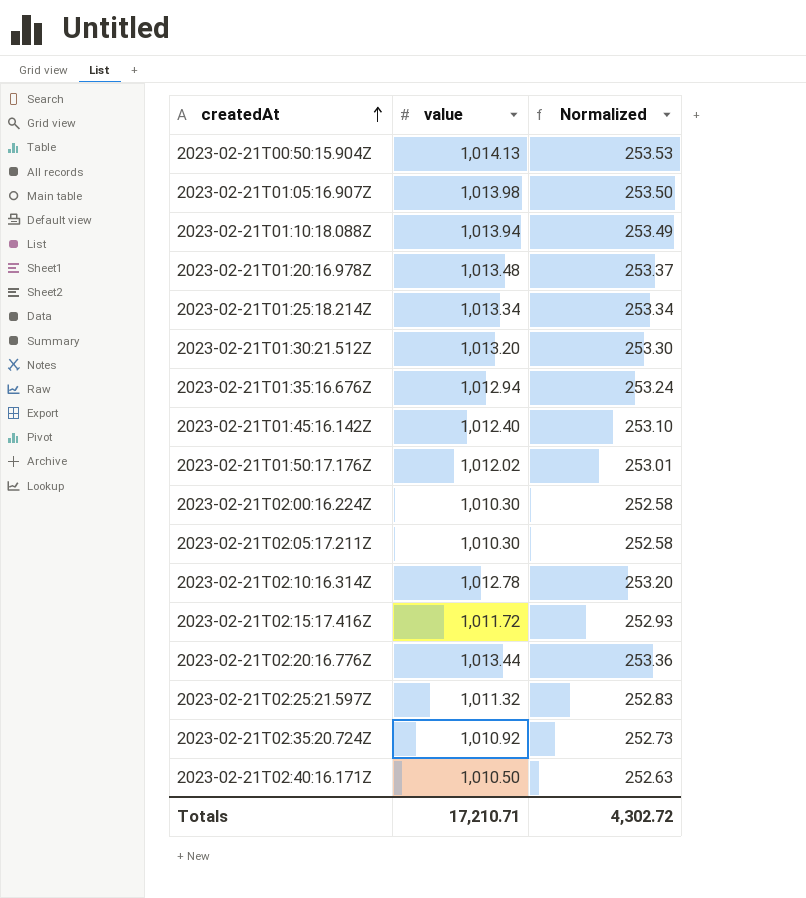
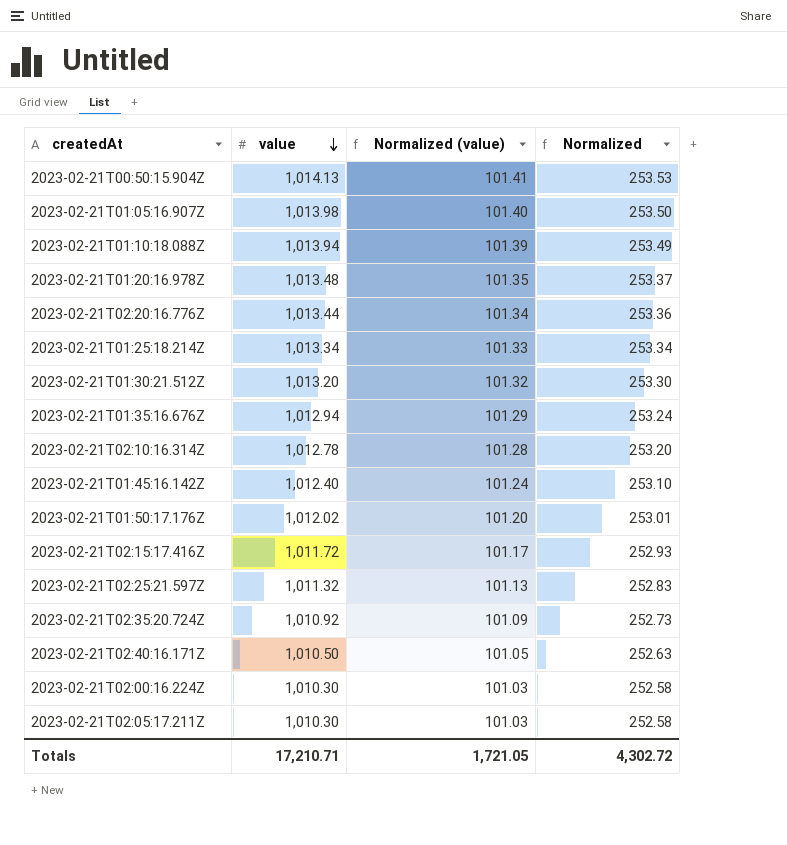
row order: createdAt ascending -> value descending
column Normalized (value) | formula: none -> [value] * 0.1

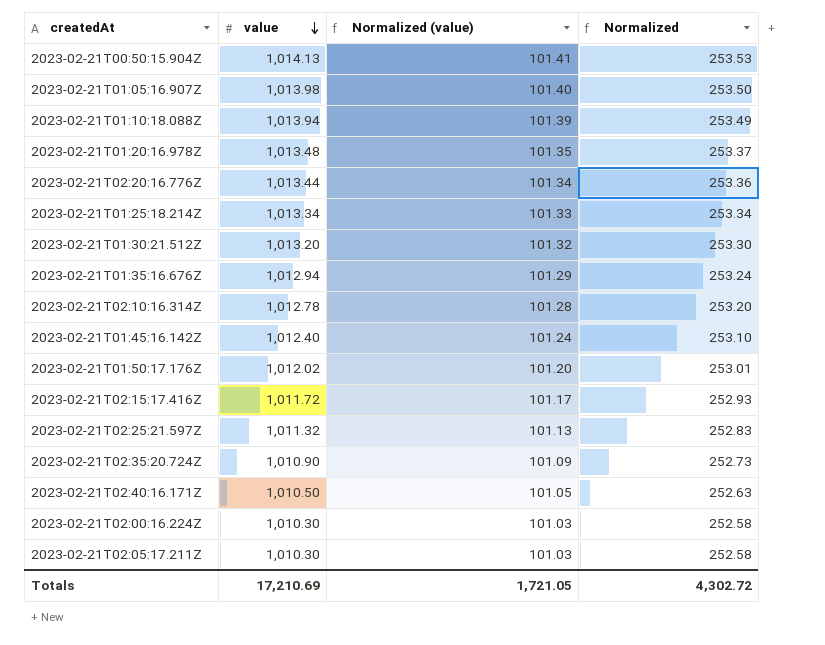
2023-02-21T02:35:20.724Z | value: 1,010.92 -> 1,010.90
Totals | value: 17,210.71 -> 17,210.69

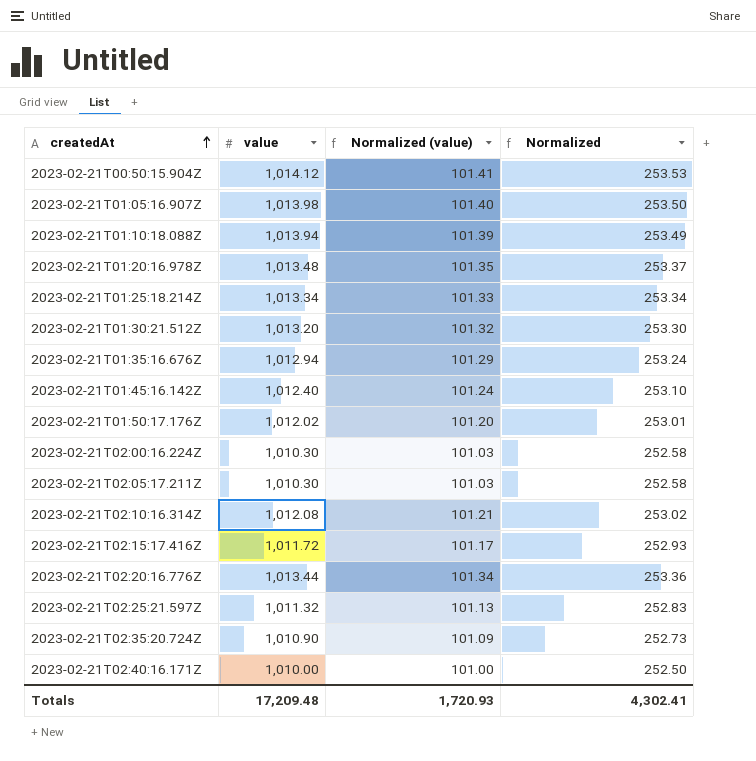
row order: value descending -> createdAt ascending
2023-02-21T00:50:15.904Z | value: 1,014.13 -> 1,014.12
2023-02-21T02:10:16.314Z | value: 1,012.78 -> 1,012.08
2023-02-21T02:10:16.314Z | Normalized (value): 101.28 -> 101.21
2023-02-21T02:10:16.314Z | Normalized: 253.20 -> 253.02
2023-02-21T02:40:16.171Z | value: 1,010.50 -> 1,010.00
2023-02-21T02:40:16.171Z | Normalized (value): 101.05 -> 101.00
2023-02-21T02:40:16.171Z | Normalized: 252.63 -> 252.50
Totals | value: 17,210.69 -> 17,209.48
Totals | Normalized (value): 1,721.05 -> 1,720.93
Totals | Normalized: 4,302.72 -> 4,302.41

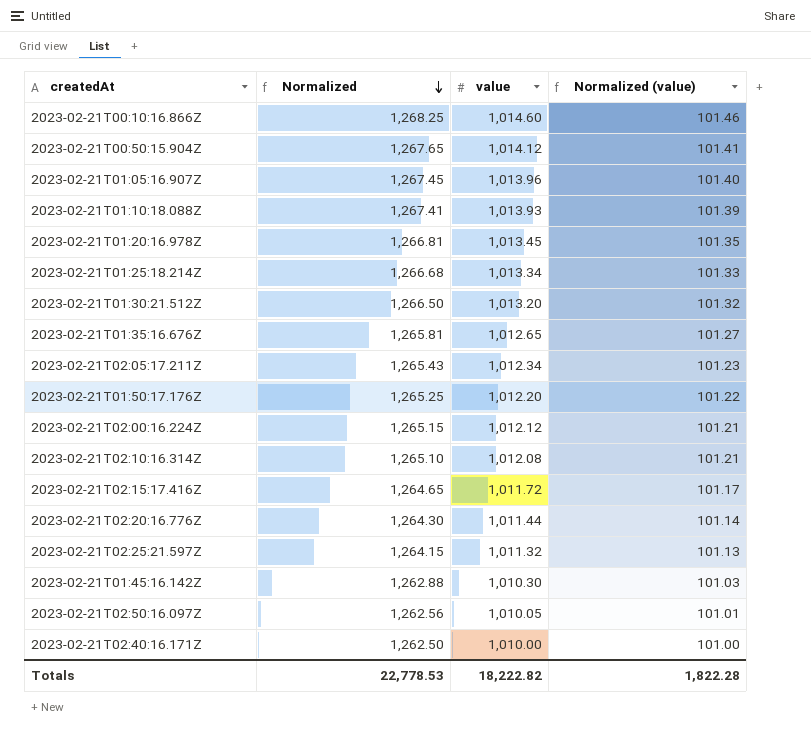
row order: createdAt ascending -> Normalized descending
column Normalized | formula: [value] * 0.25 -> [value] * 1.25
column Normalized | position: 4 -> 2
row 2023-02-21T02:35:20.724Z: 1,010.90 | 101.09 | 252.73 -> none
row 2023-02-21T00:10:16.866Z: none -> 1,268.25 | 1,014.60 | 101.46
2023-02-21T01:05:16.907Z | value: 1,013.98 -> 1,013.96
2023-02-21T01:10:18.088Z | value: 1,013.94 -> 1,013.93
2023-02-21T01:20:16.978Z | value: 1,013.48 -> 1,013.45
2023-02-21T01:35:16.676Z | value: 1,012.94 -> 1,012.65
2023-02-21T01:35:16.676Z | Normalized (value): 101.29 -> 101.27
2023-02-21T02:05:17.211Z | value: 1,010.30 -> 1,012.34
2023-02-21T02:05:17.211Z | Normalized (value): 101.03 -> 101.23
2023-02-21T01:50:17.176Z | value: 1,012.02 -> 1,012.20
2023-02-21T01:50:17.176Z | Normalized (value): 101.20 -> 101.22
2023-02-21T02:00:16.224Z | value: 1,010.30 -> 1,012.12
2023-02-21T02:00:16.224Z | Normalized (value): 101.03 -> 101.21
2023-02-21T02:20:16.776Z | value: 1,013.44 -> 1,011.44
2023-02-21T02:20:16.776Z | Normalized (value): 101.34 -> 101.14
2023-02-21T01:45:16.142Z | value: 1,012.40 -> 1,010.30
2023-02-21T01:45:16.142Z | Normalized (value): 101.24 -> 101.03
row 2023-02-21T02:50:16.097Z: none -> 1,262.56 | 1,010.05 | 101.01
Totals | Normalized: 4,302.41 -> 22,778.53
Totals | value: 17,209.48 -> 18,222.82
Totals | Normalized (value): 1,720.93 -> 1,822.28

